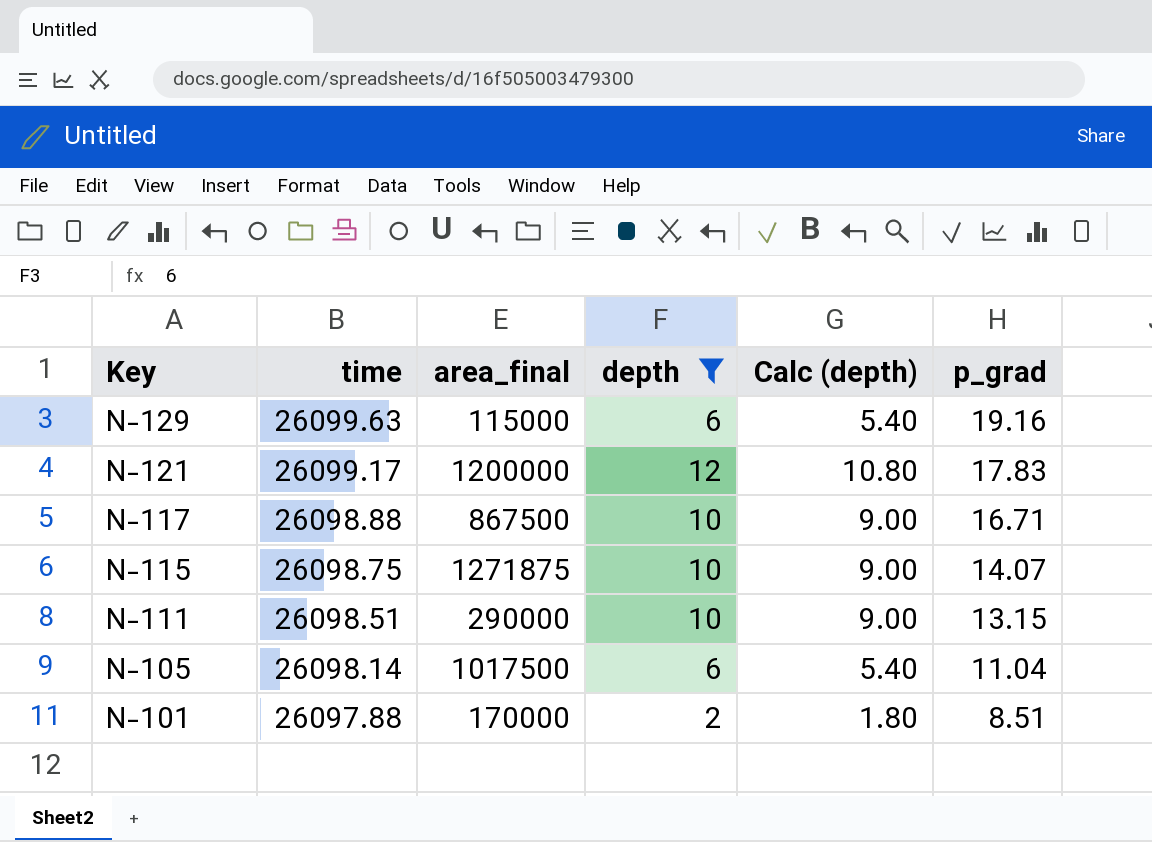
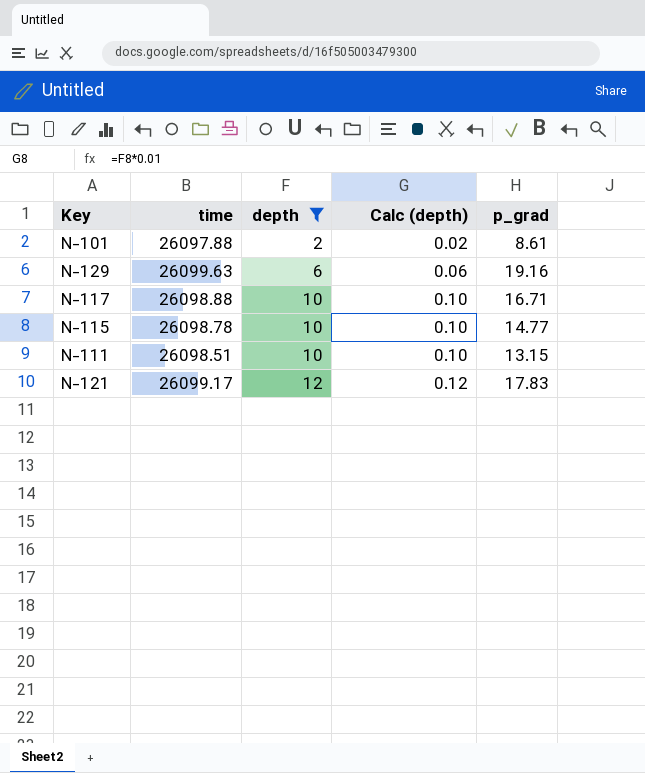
row order: Key descending -> depth ascending
column area_final | position: 3 -> none
column Calc (depth) | formula: [depth] * 0.9 -> [depth] * 0.01
row N-105: 26098.14 | 1017500 | 6 | 5.40 | 11.04 -> none
N-101 | p_grad: 8.51 -> 8.61
N-115 | time: 26098.75 -> 26098.78
N-115 | p_grad: 14.07 -> 14.77

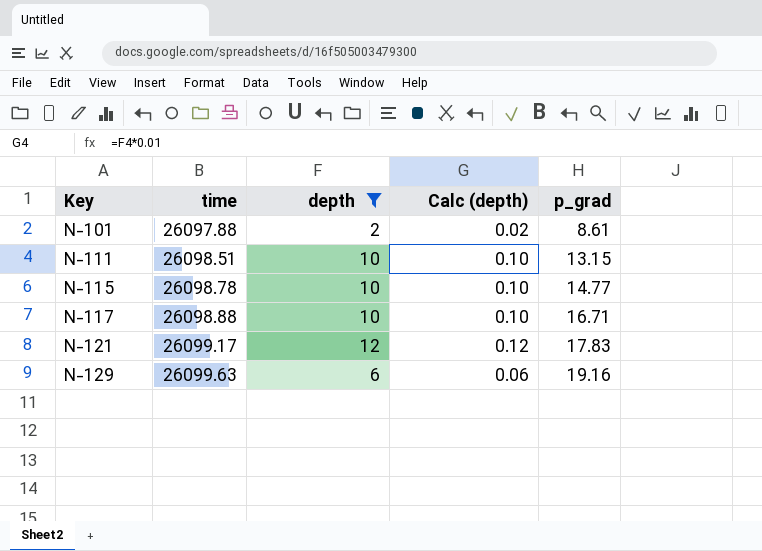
row order: depth ascending -> Key ascending

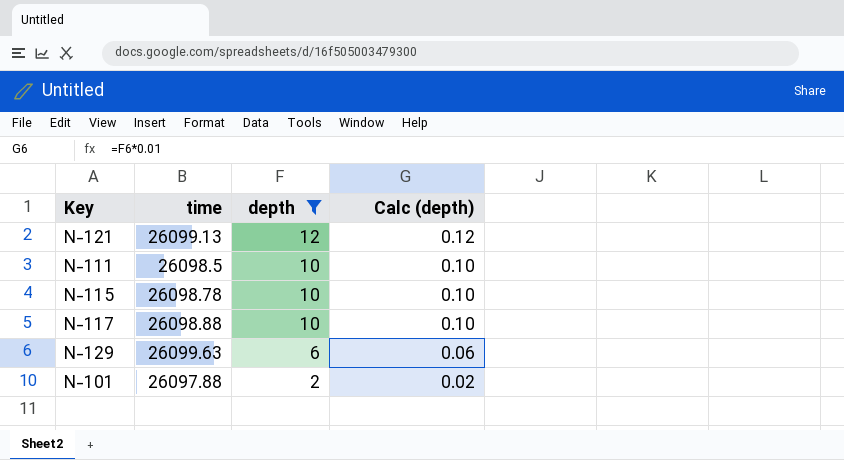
row order: Key ascending -> depth descending
column p_grad | position: 5 -> none
N-121 | time: 26099.17 -> 26099.13
N-111 | time: 26098.51 -> 26098.5

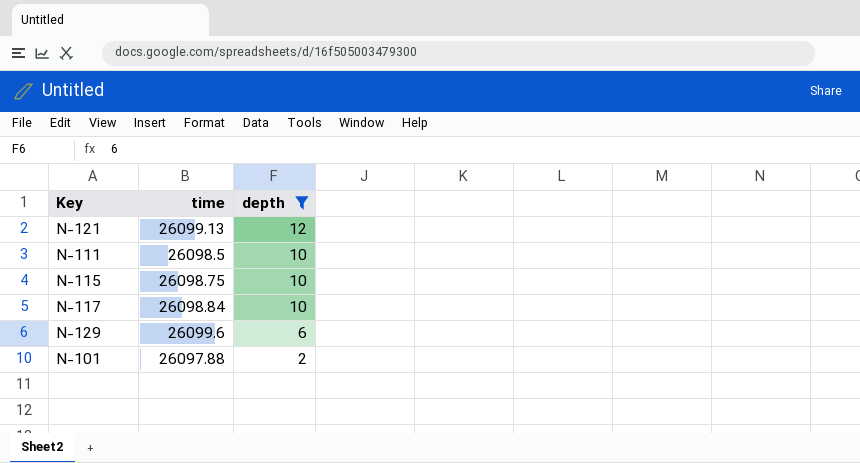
column Calc (depth) | formula: [depth] * 0.01 -> none
N-115 | time: 26098.78 -> 26098.75
N-117 | time: 26098.88 -> 26098.84
N-129 | time: 26099.63 -> 26099.6

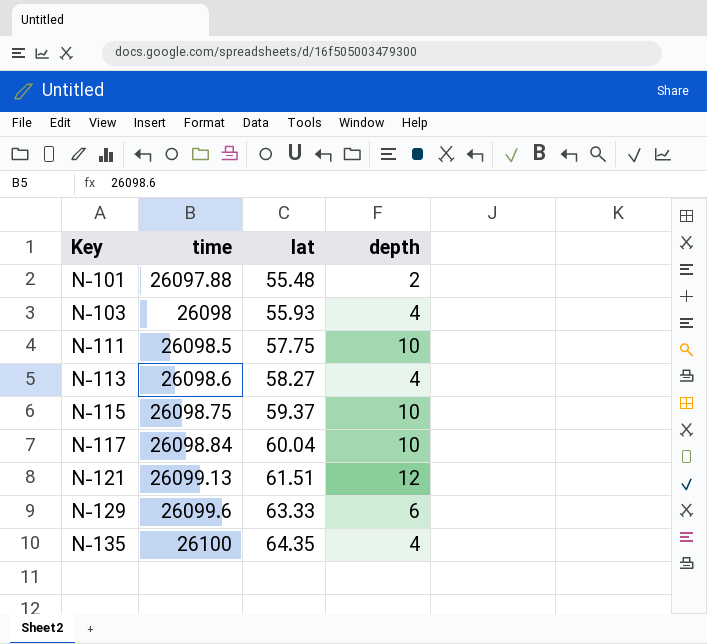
filter: depth != 4 -> none
row order: depth descending -> Key ascending
column lat | position: none -> 3

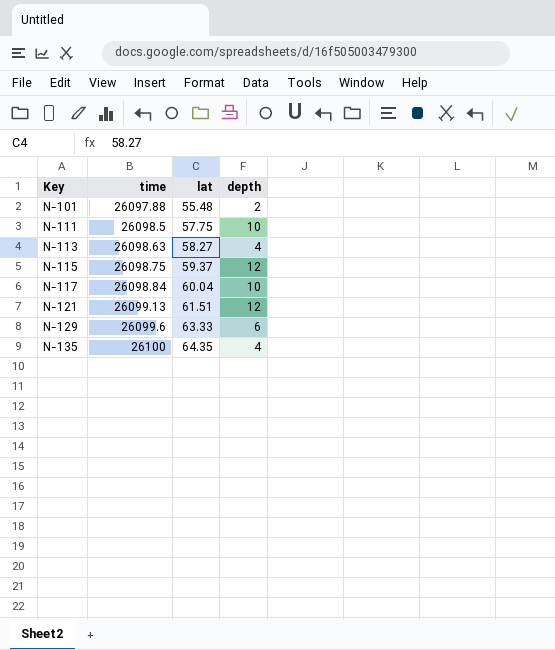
row N-103: 26098 | 55.93 | 4 -> none
N-113 | time: 26098.6 -> 26098.63
N-115 | depth: 10 -> 12

